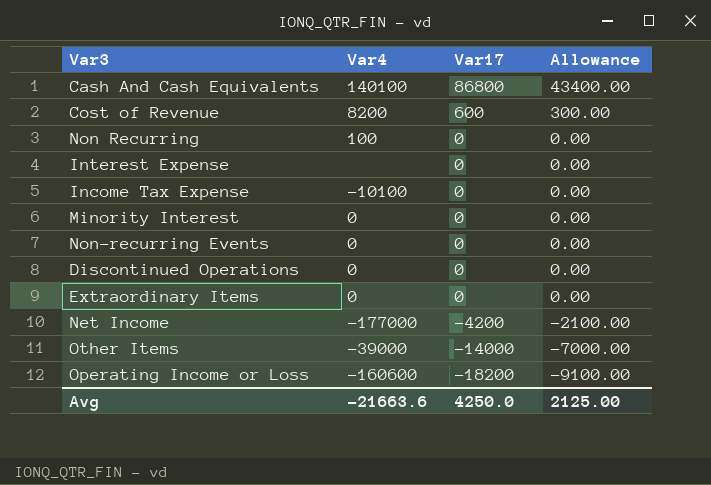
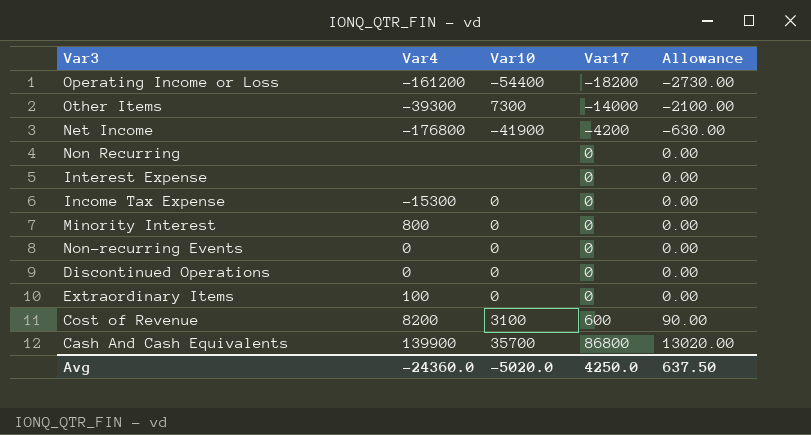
row order: Var17 descending -> Var17 ascending
column Var10 | position: none -> 3
column Allowance | formula: [Var17] * 0.5 -> [Var17] * 0.15
Operating Income or Loss | Var4: -160600 -> -161200
Other Items | Var4: -39000 -> -39300
Net Income | Var4: -177000 -> -176800
Non Recurring | Var4: 100 -> none
Income Tax Expense | Var4: -10100 -> -15300
Minority Interest | Var4: 0 -> 800
Extraordinary Items | Var4: 0 -> 100
Cash And Cash Equivalents | Var4: 140100 -> 139900
Avg | Var4: -21663.6 -> -24360.0
Avg | Allowance: 2125.00 -> 637.50

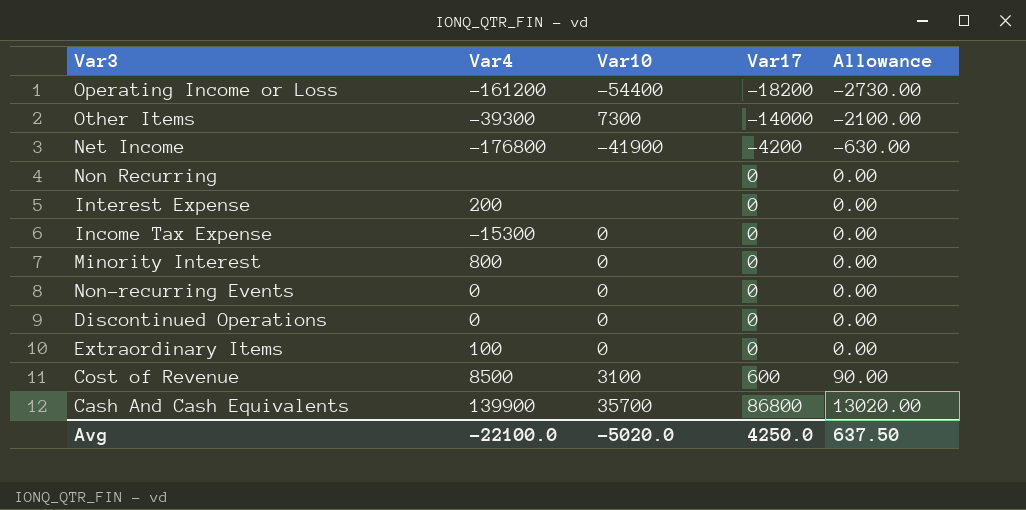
Interest Expense | Var4: none -> 200
Cost of Revenue | Var4: 8200 -> 8500
Avg | Var4: -24360.0 -> -22100.0

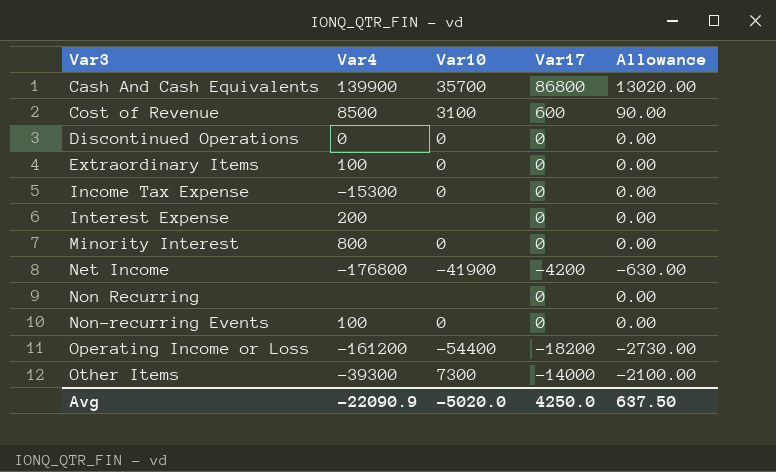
row order: Var17 ascending -> Var3 ascending
Non-recurring Events | Var4: 0 -> 100
Avg | Var4: -22100.0 -> -22090.9

